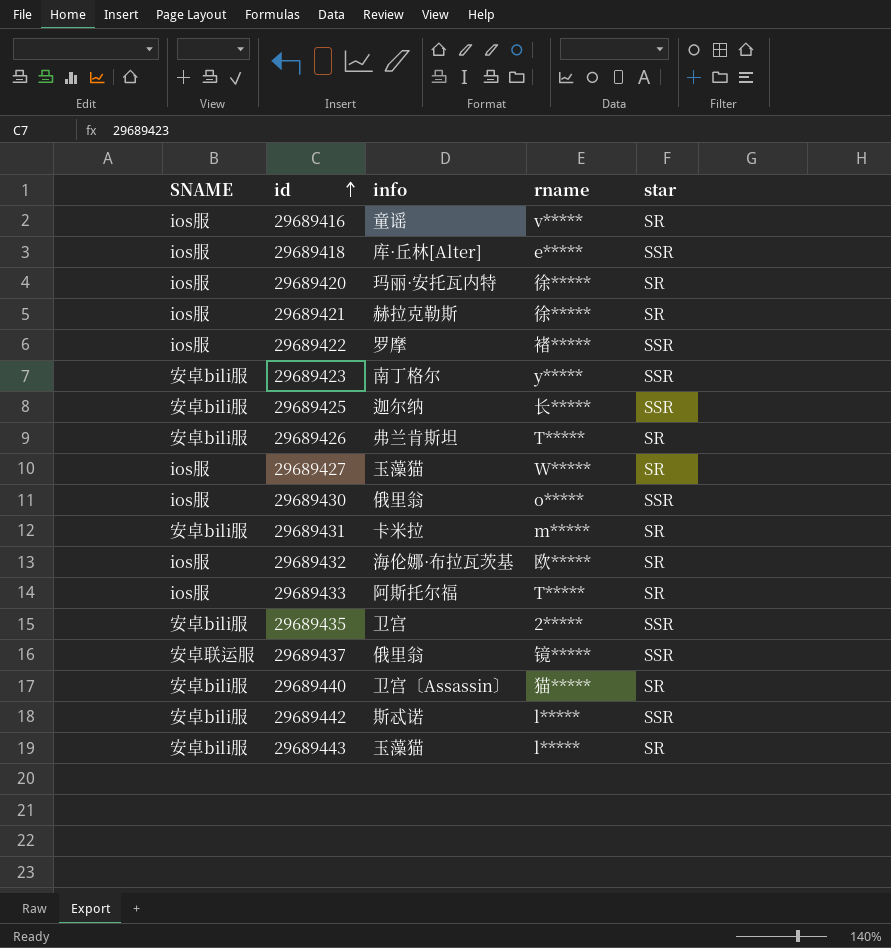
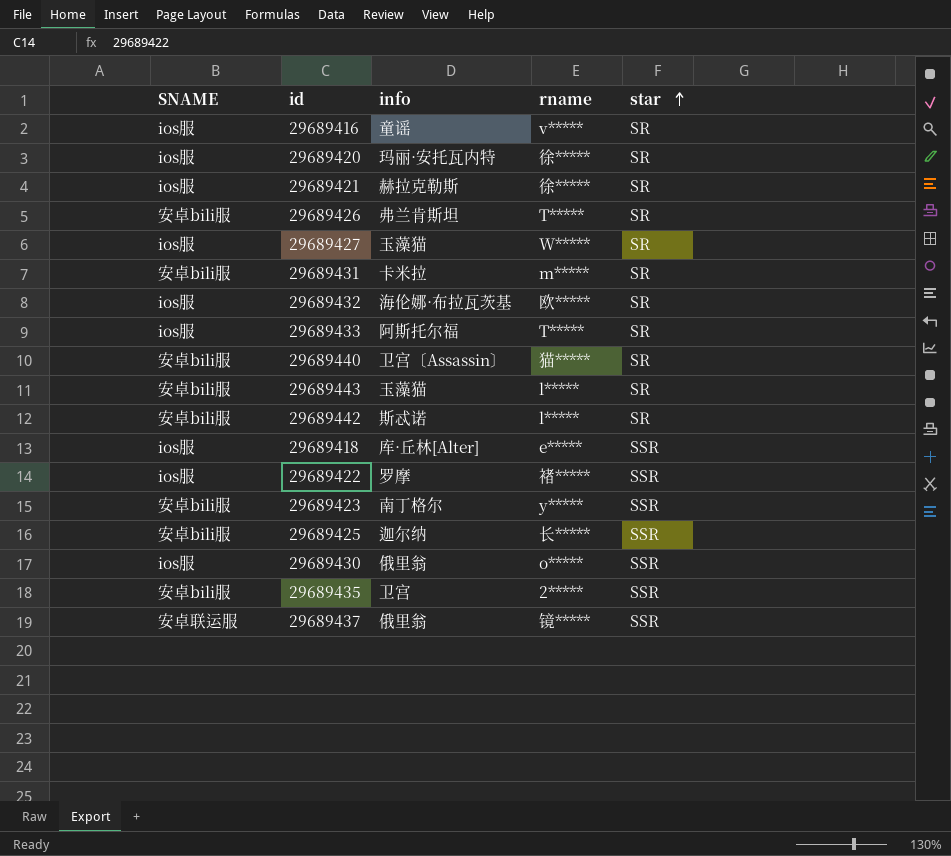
row order: id ascending -> star ascending
29689442 | star: SSR -> SR

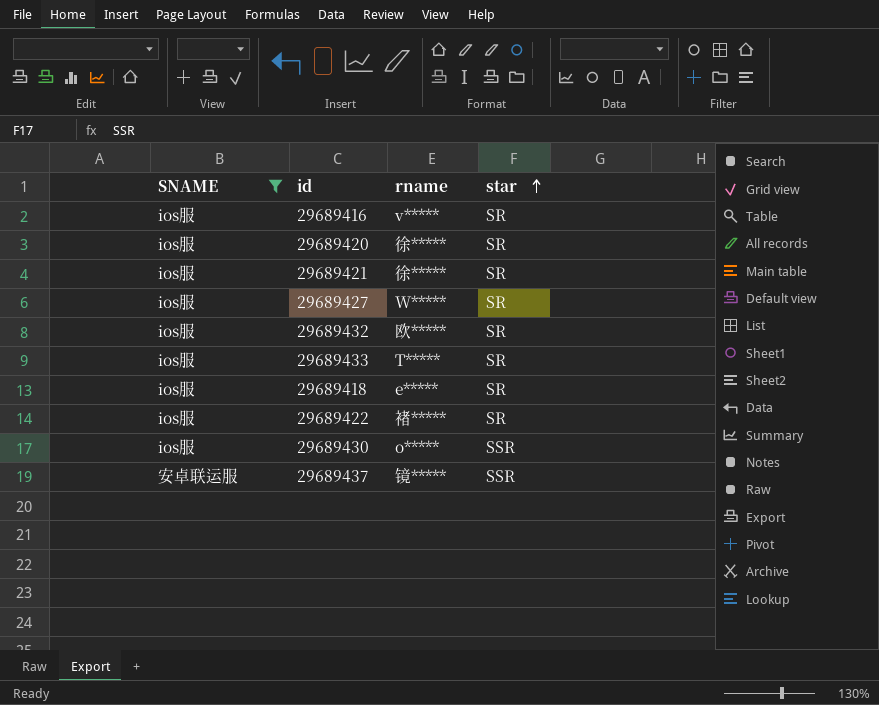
filter: none -> SNAME != 安卓bili服
column info | position: 3 -> none
29689418 | star: SSR -> SR
29689422 | star: SSR -> SR

